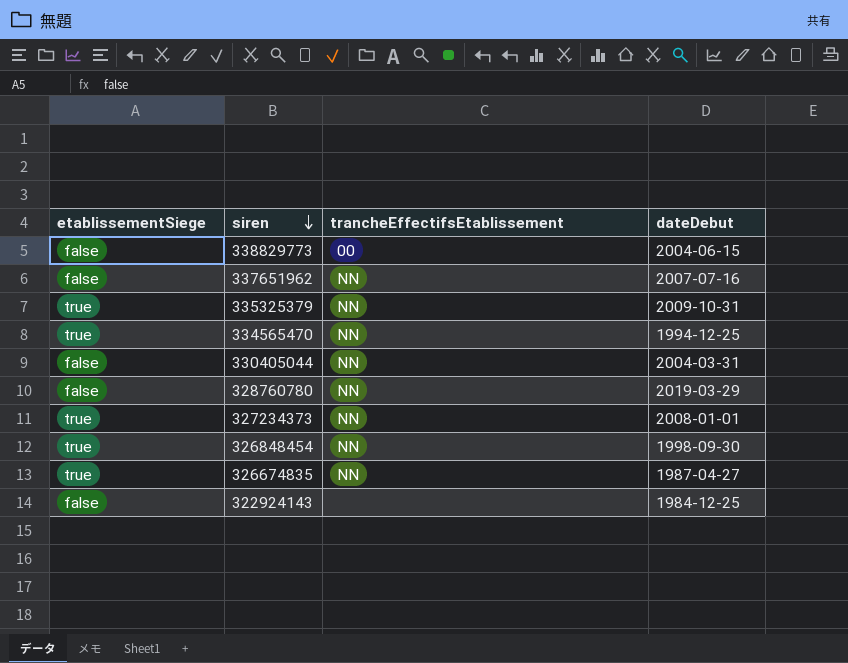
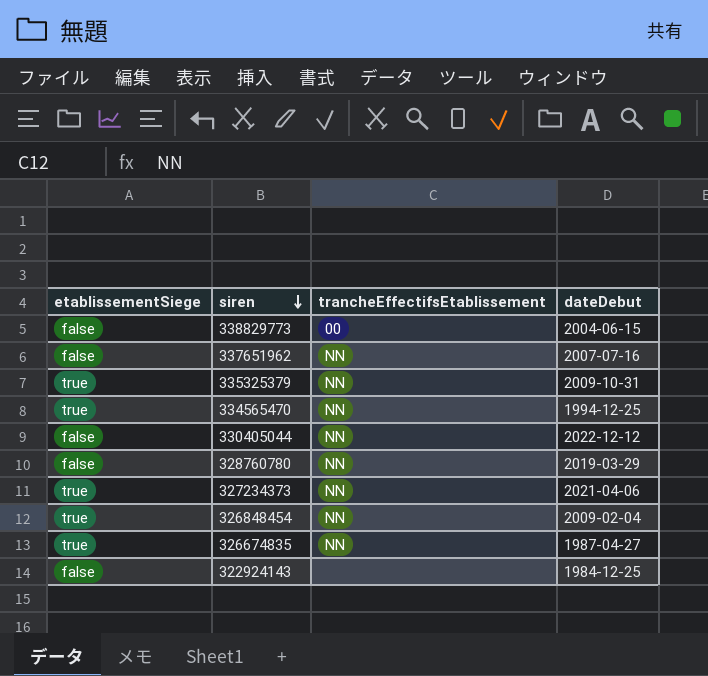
330405044 | dateDebut: 2004-03-31 -> 2022-12-12
327234373 | dateDebut: 2008-01-01 -> 2021-04-06
326848454 | dateDebut: 1998-09-30 -> 2009-02-04

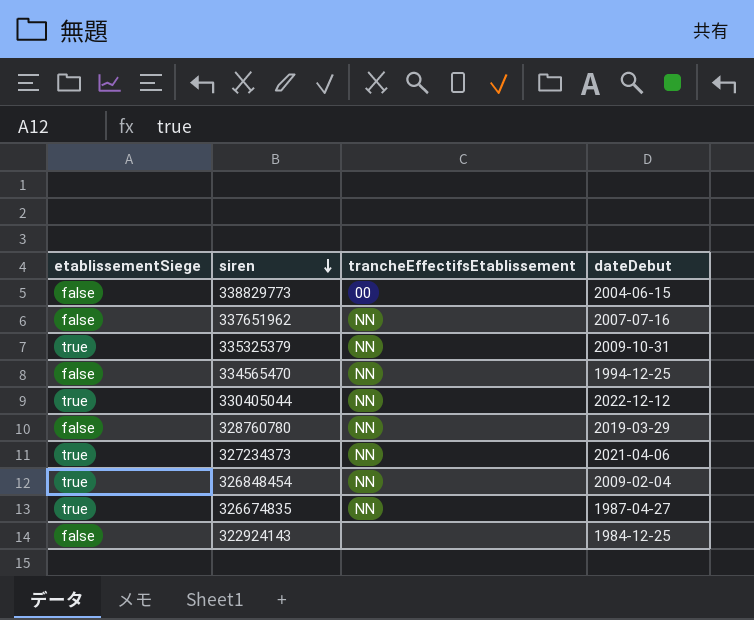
334565470 | etablissementSiege: true -> false
330405044 | etablissementSiege: false -> true

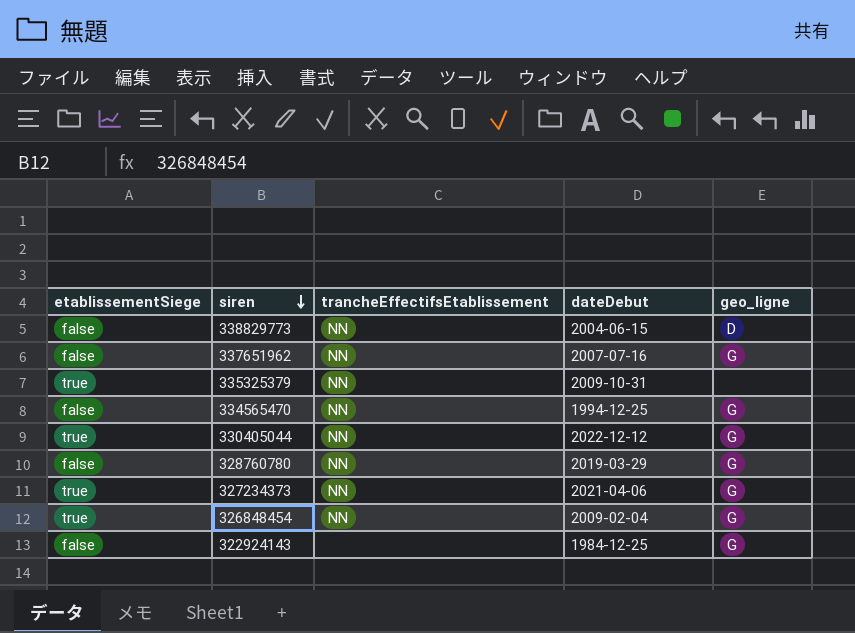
column geo_ligne | position: none -> 5
row 326674835: true | NN | 1987-04-27 -> none
338829773 | trancheEffectifsEtablissement: 00 -> NN

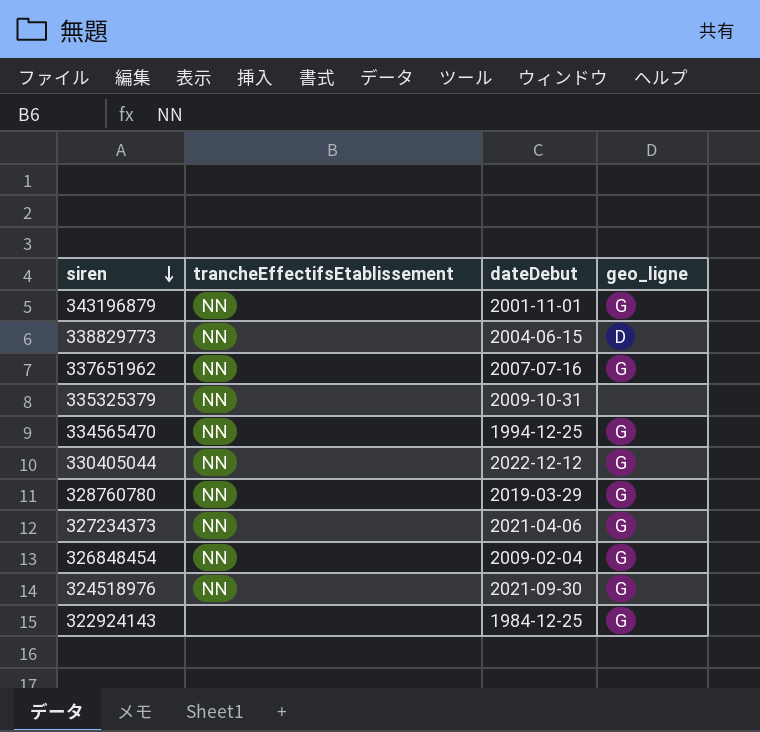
column etablissementSiege | position: 1 -> none
row 343196879: none -> NN | 2001-11-01 | G
row 324518976: none -> NN | 2021-09-30 | G

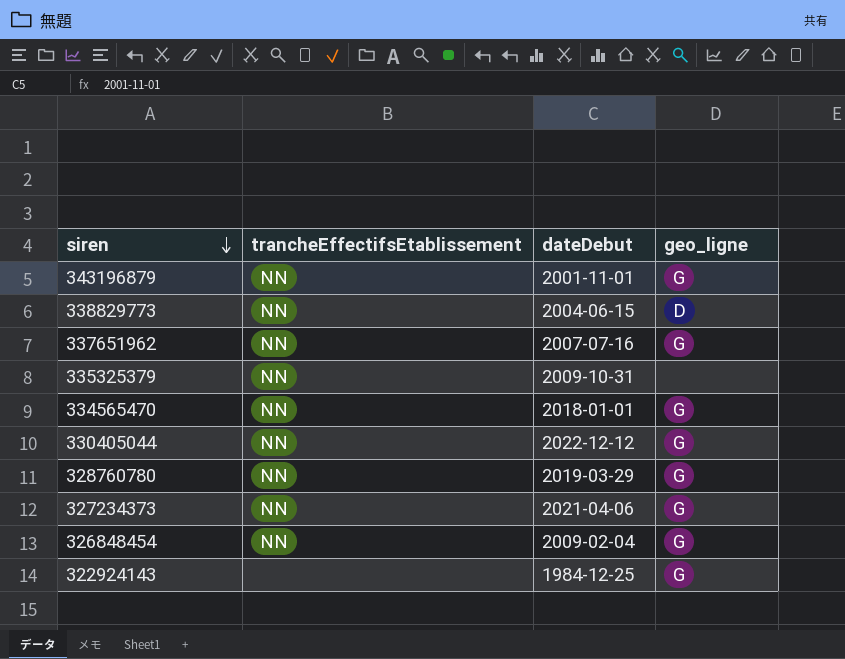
row 324518976: NN | 2021-09-30 | G -> none
334565470 | dateDebut: 1994-12-25 -> 2018-01-01

